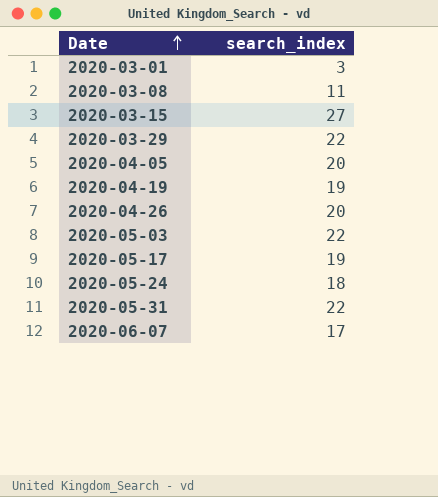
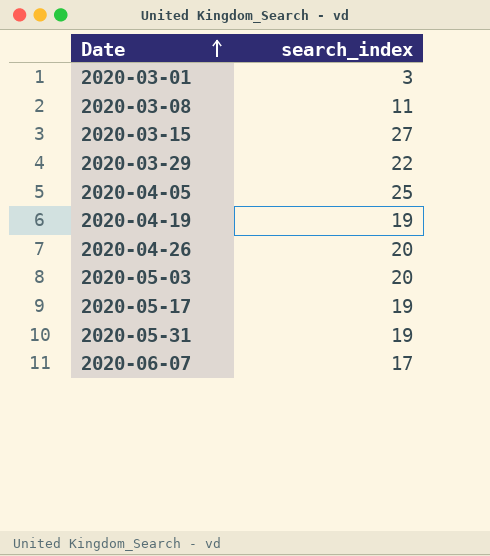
row 2020-05-24: 18 -> none
2020-04-05 | search_index: 20 -> 25
2020-05-03 | search_index: 22 -> 20
2020-05-31 | search_index: 22 -> 19

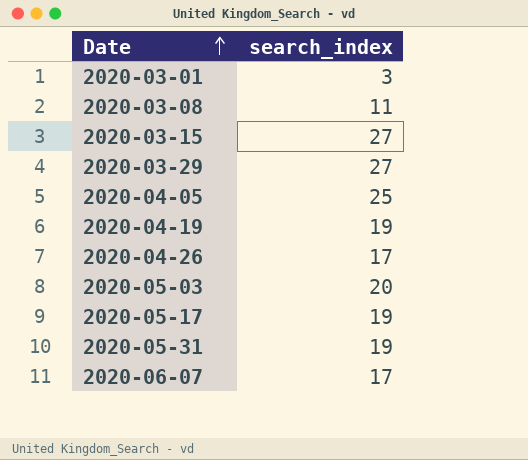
2020-03-29 | search_index: 22 -> 27
2020-04-26 | search_index: 20 -> 17

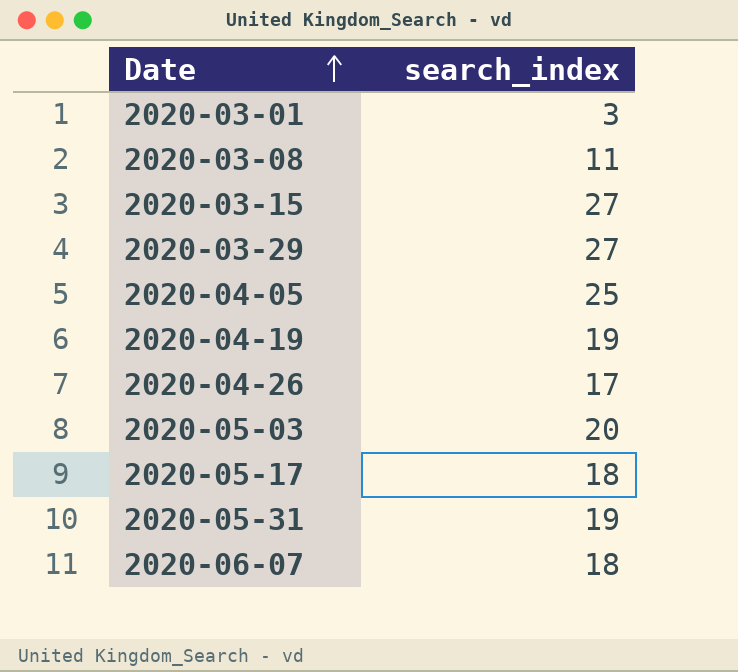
2020-05-17 | search_index: 19 -> 18
2020-06-07 | search_index: 17 -> 18

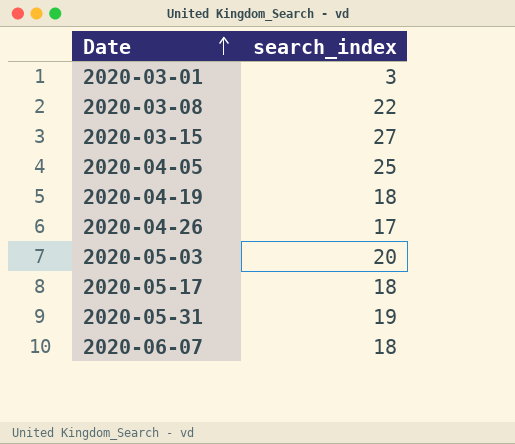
row 2020-03-29: 27 -> none
2020-03-08 | search_index: 11 -> 22
2020-04-19 | search_index: 19 -> 18

